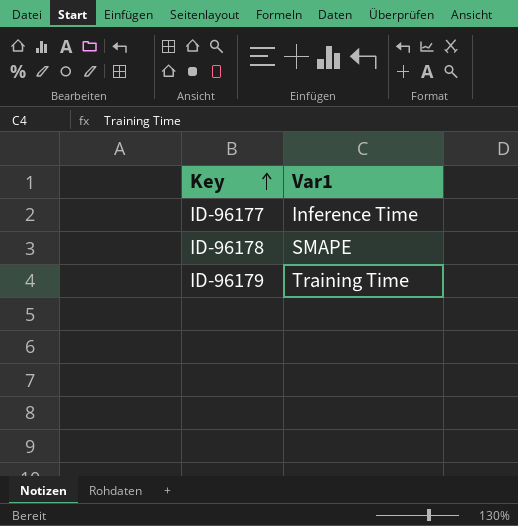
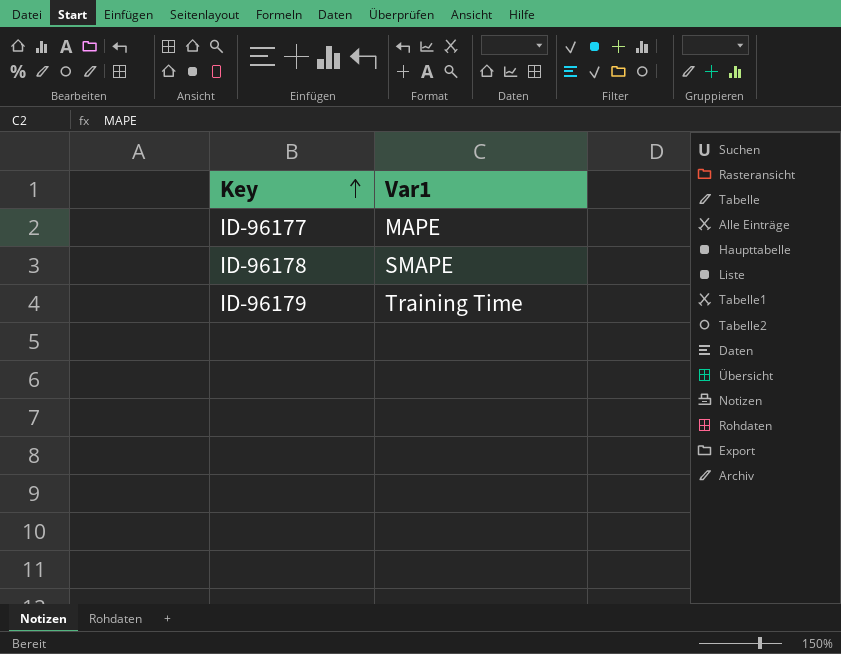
ID-96177 | Var1: Inference Time -> MAPE

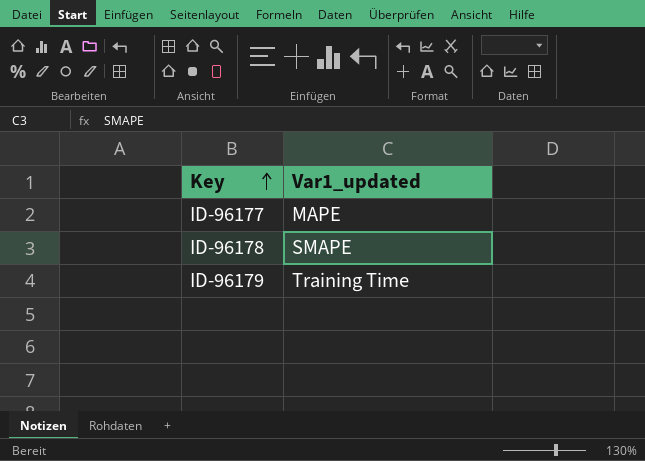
column name: Var1 -> Var1_updated

